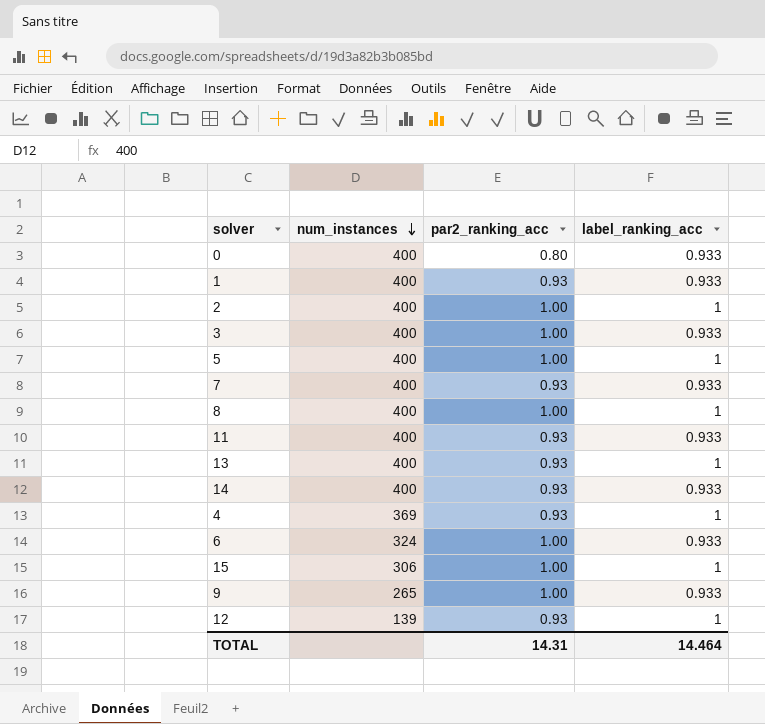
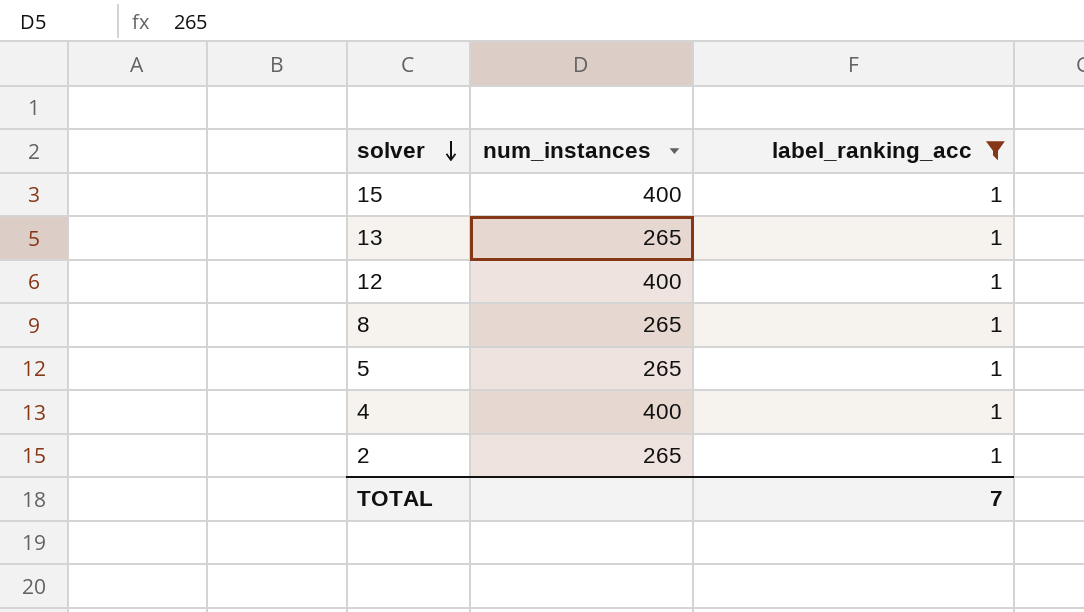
filter: none -> label_ranking_acc = 1
row order: num_instances descending -> solver descending
column par2_ranking_acc | position: 3 -> none
15 | num_instances: 306 -> 400
13 | num_instances: 400 -> 265
12 | num_instances: 139 -> 400
8 | num_instances: 400 -> 265
5 | num_instances: 400 -> 265
4 | num_instances: 369 -> 400
2 | num_instances: 400 -> 265
TOTAL | label_ranking_acc: 14.464 -> 7

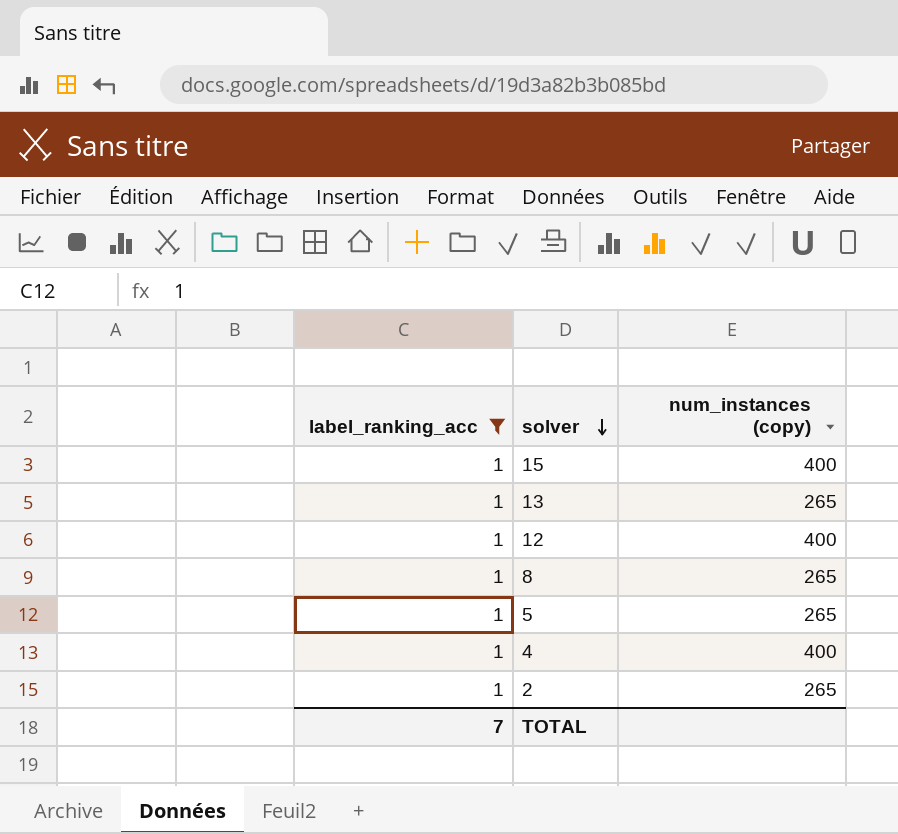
column label_ranking_acc | position: 3 -> 1
column name: num_instances -> num_instances (copy)

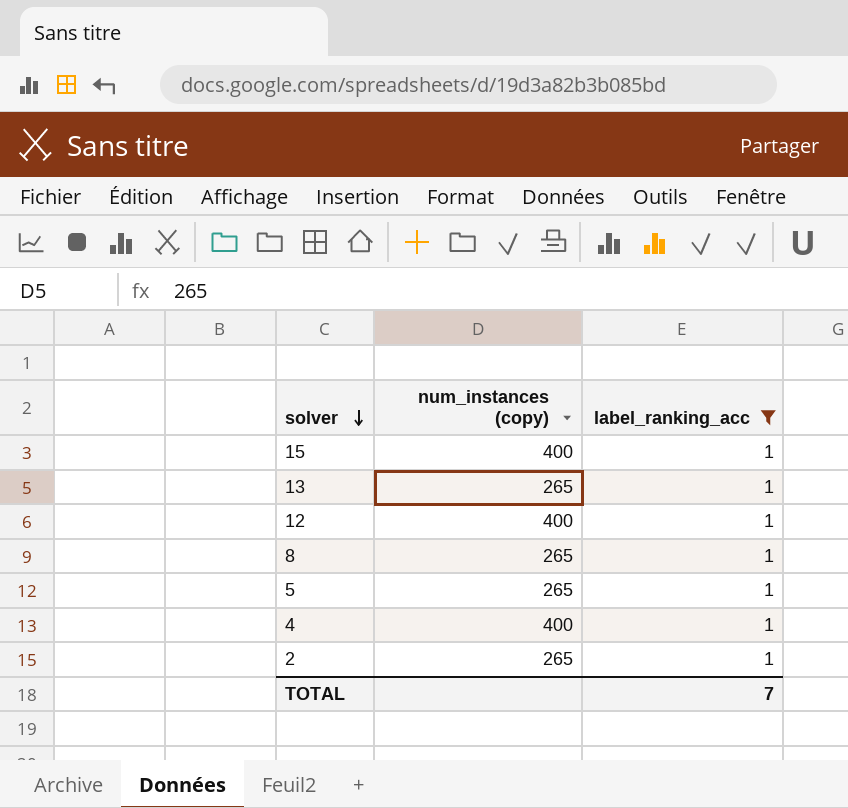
column label_ranking_acc | position: 1 -> 3

